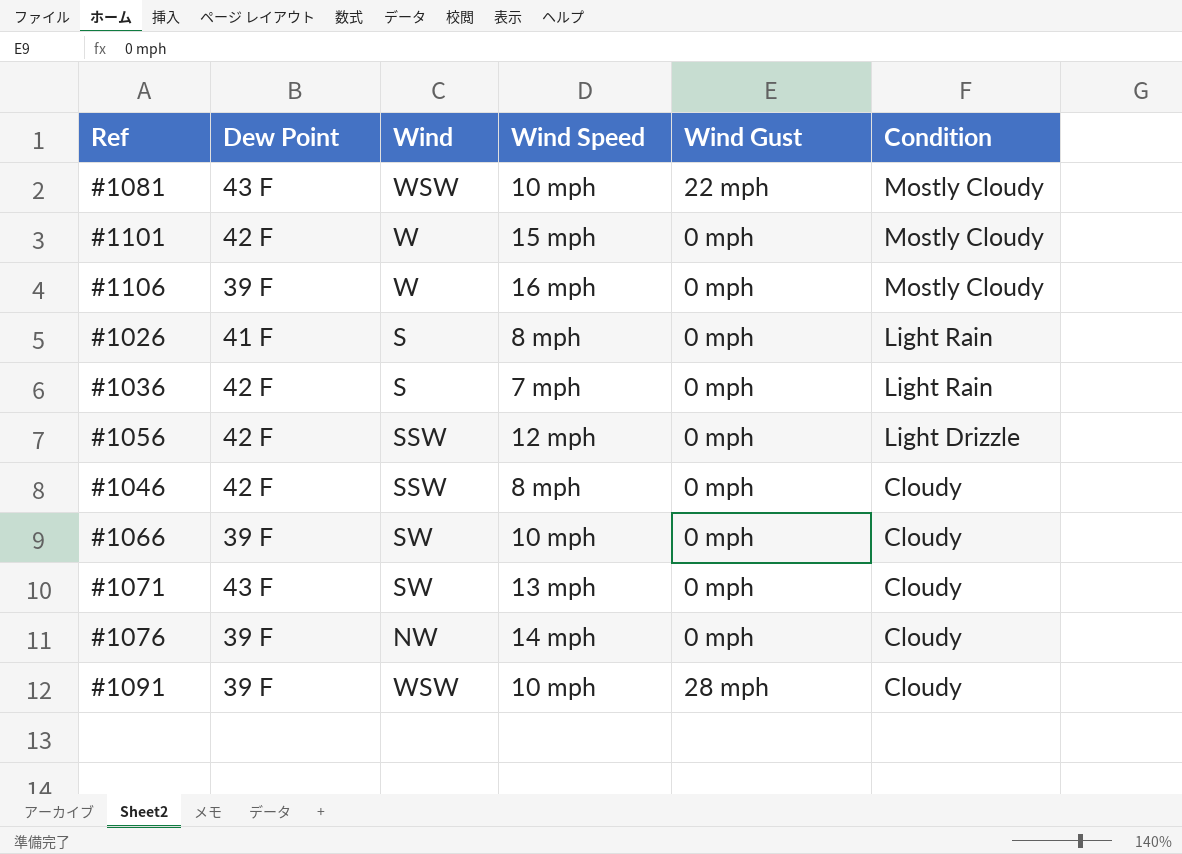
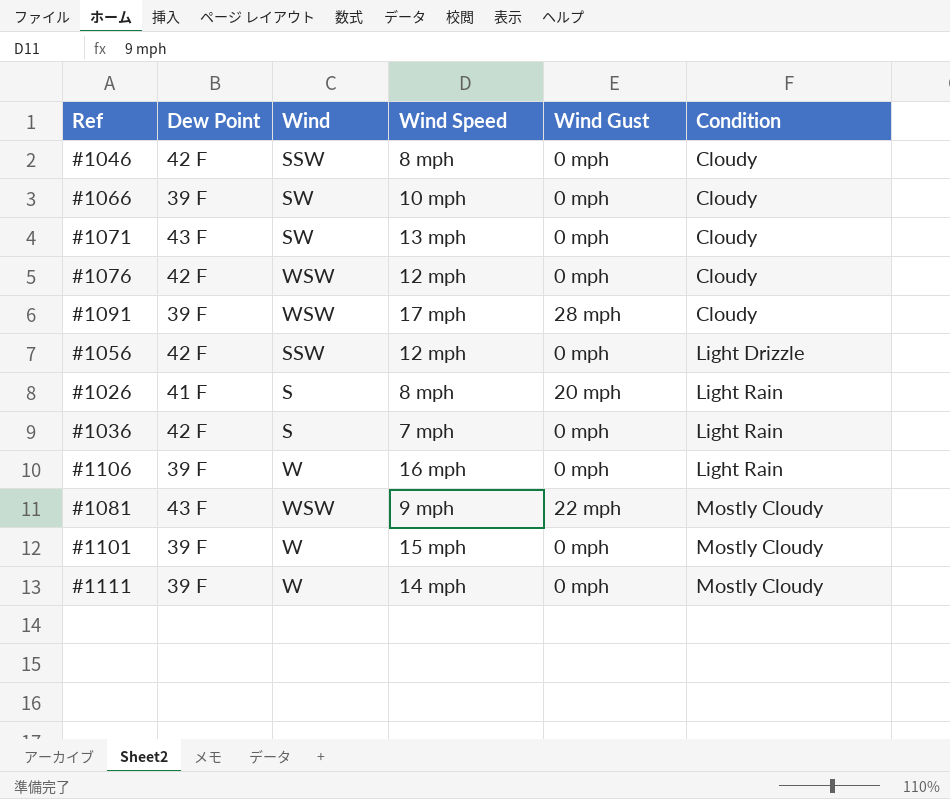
row order: Condition descending -> Condition ascending
#1076 | Dew Point: 39 F -> 42 F
#1076 | Wind: NW -> WSW
#1076 | Wind Speed: 14 mph -> 12 mph
#1091 | Wind Speed: 10 mph -> 17 mph
#1026 | Wind Gust: 0 mph -> 20 mph
#1106 | Condition: Mostly Cloudy -> Light Rain
#1081 | Wind Speed: 10 mph -> 9 mph
#1101 | Dew Point: 42 F -> 39 F
row #1111: none -> 39 F | W | 14 mph | 0 mph | Mostly Cloudy

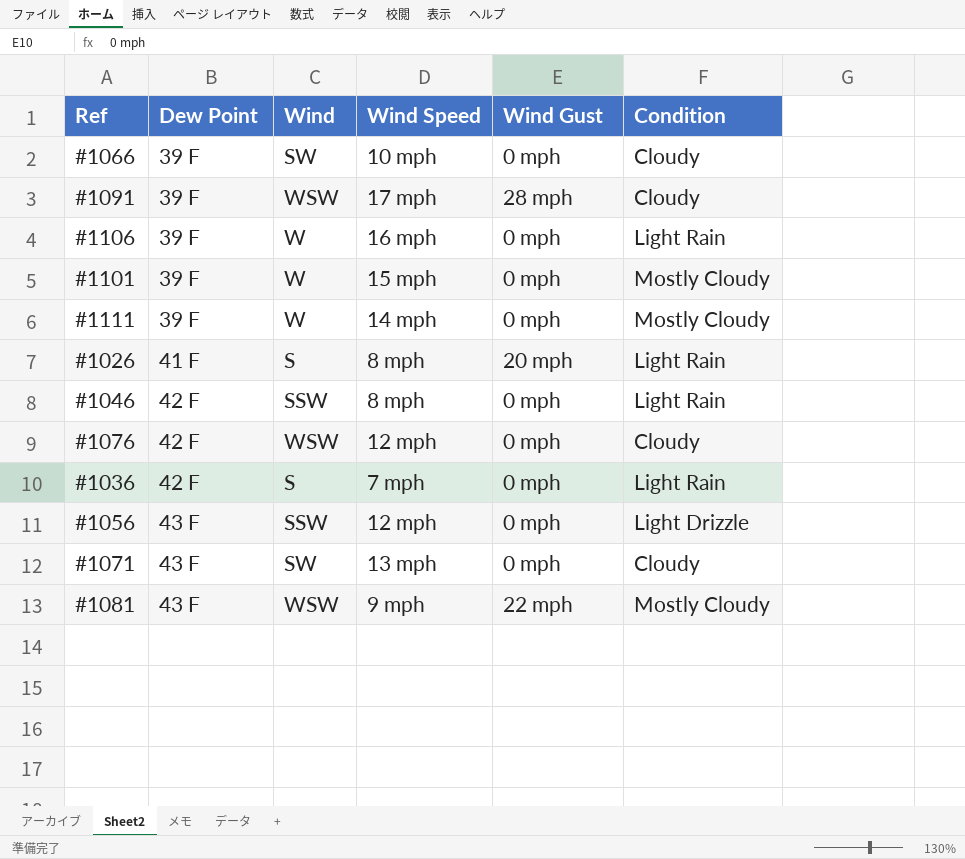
row order: Condition ascending -> Dew Point ascending
#1046 | Condition: Cloudy -> Light Rain
#1056 | Dew Point: 42 F -> 43 F

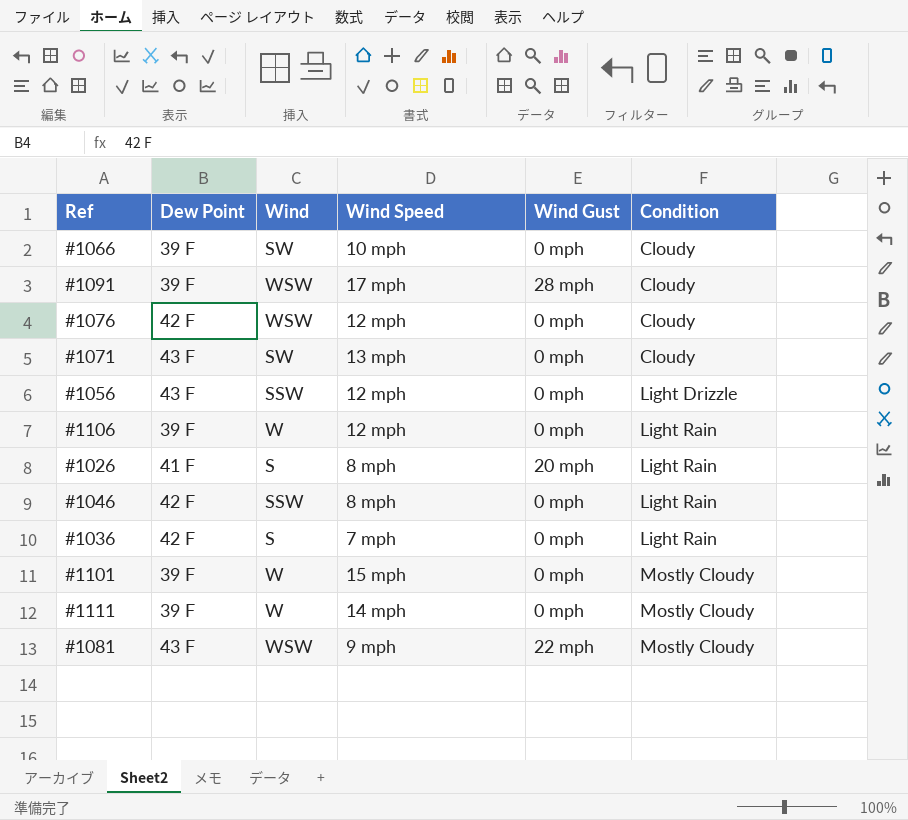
row order: Dew Point ascending -> Condition ascending
#1106 | Wind Speed: 16 mph -> 12 mph

